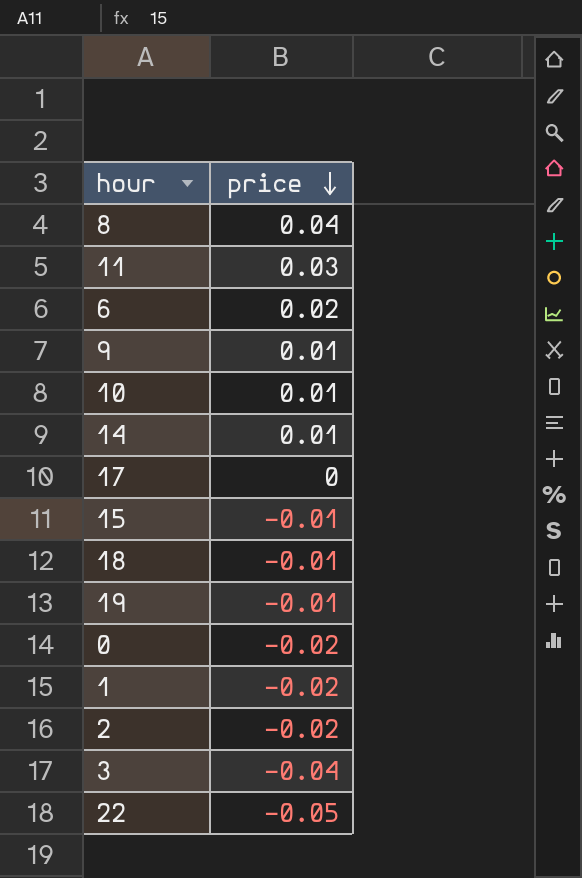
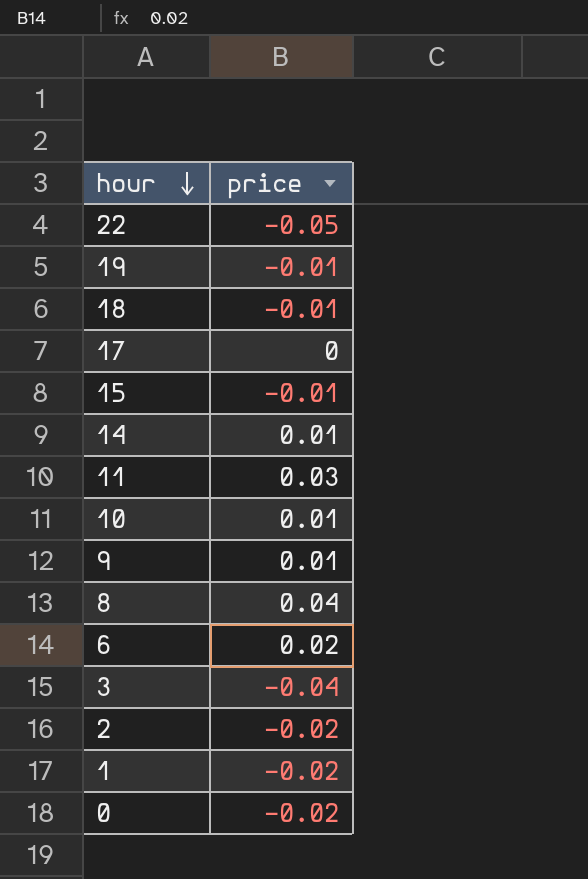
row order: price descending -> hour descending

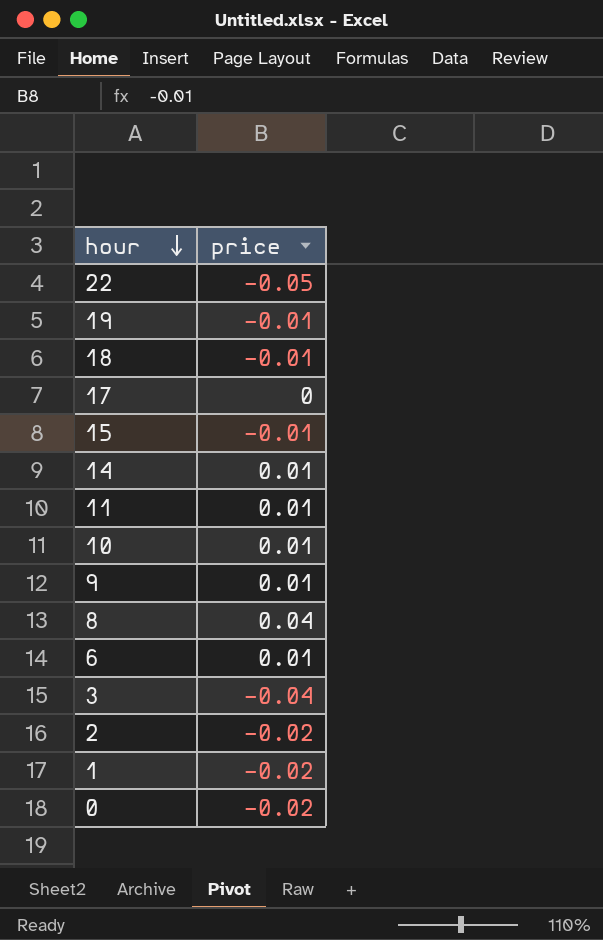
11 | price: 0.03 -> 0.01
6 | price: 0.02 -> 0.01

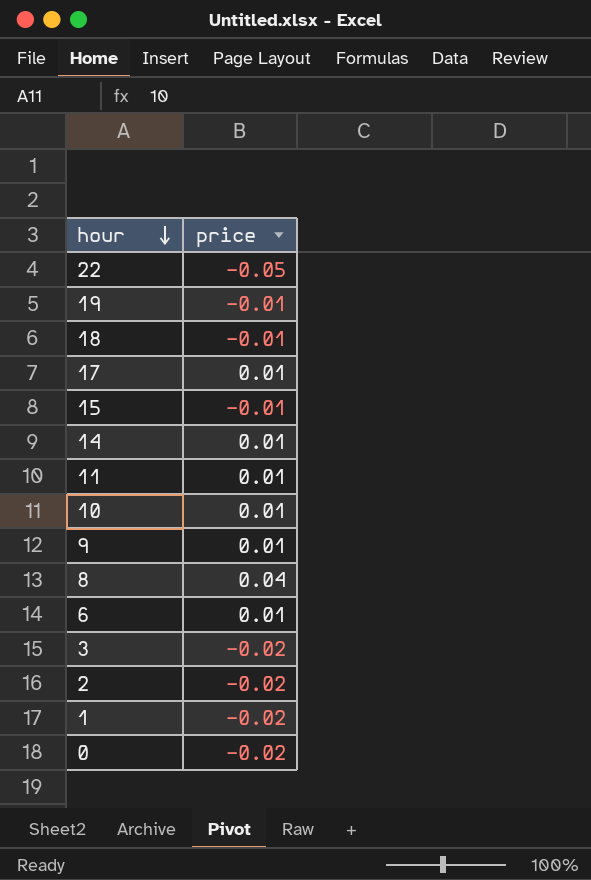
17 | price: 0 -> 0.01
3 | price: -0.04 -> -0.02

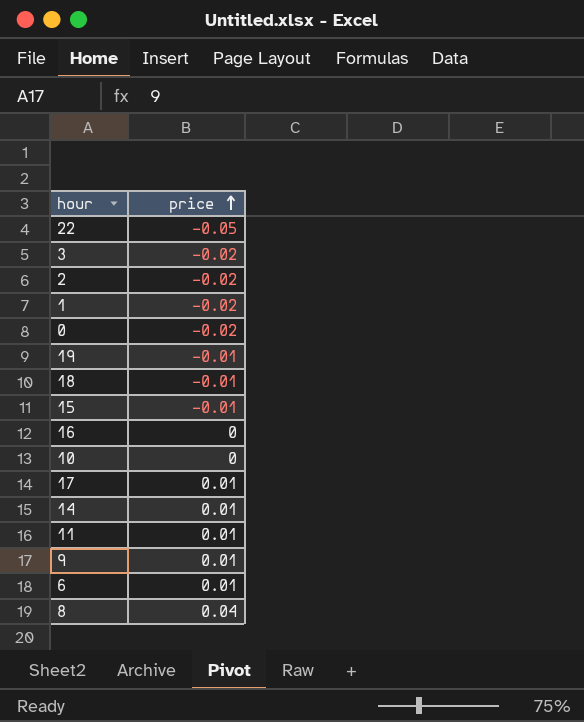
row order: hour descending -> price ascending
row 16: none -> 0
10 | price: 0.01 -> 0

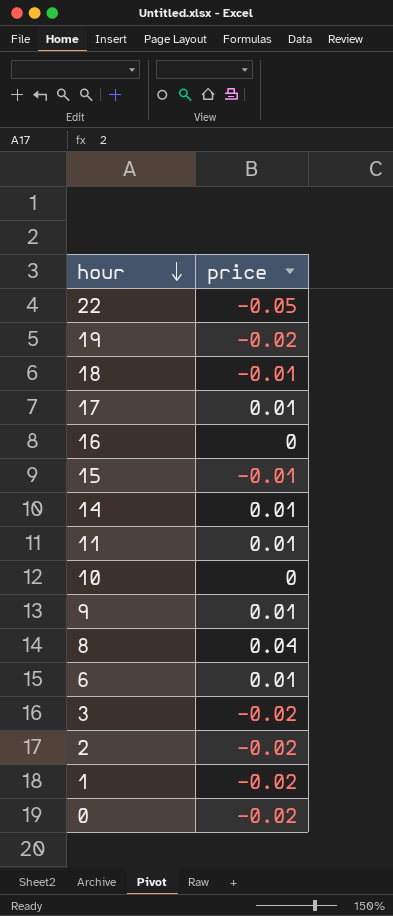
row order: price ascending -> hour descending
19 | price: -0.01 -> -0.02

